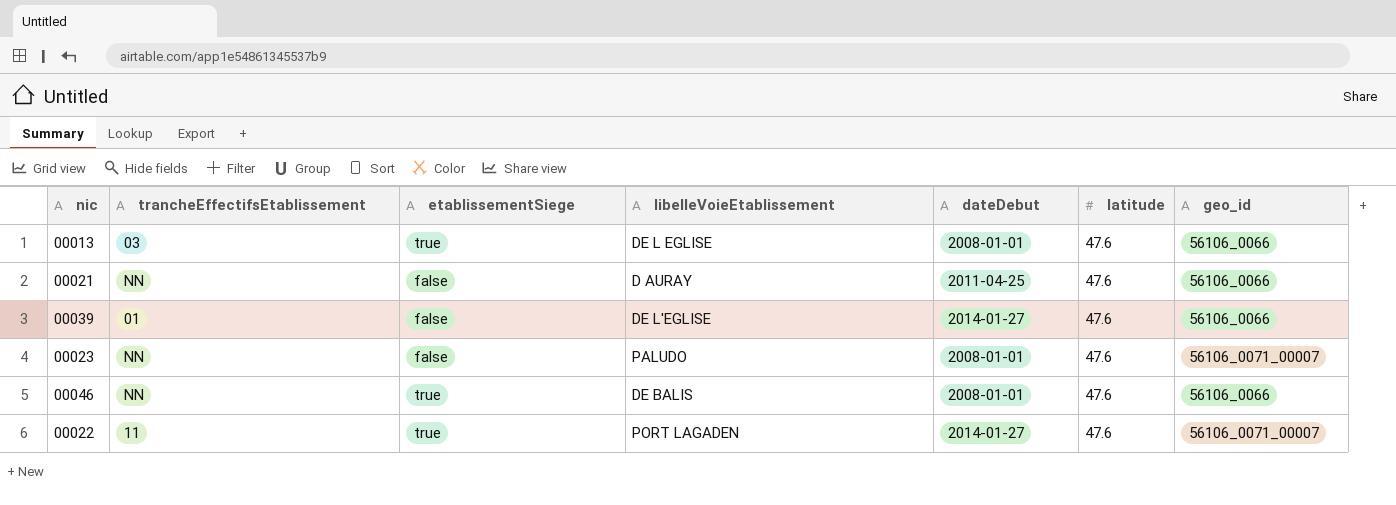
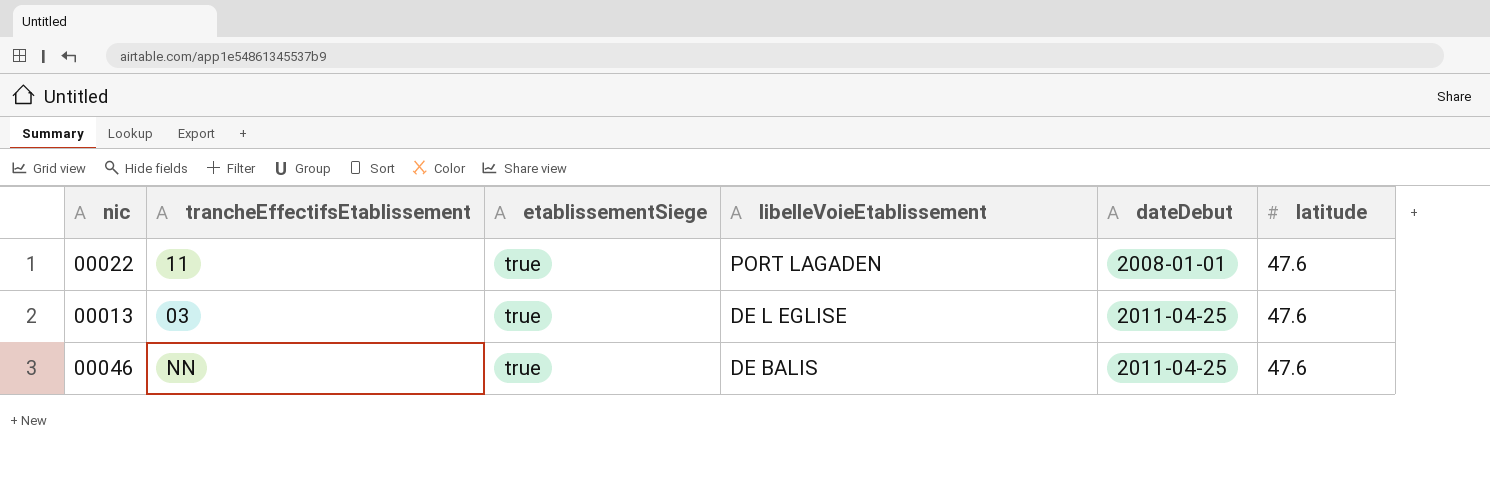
row order: none -> libelleVoieEtablissement descending
column geo_id | position: 7 -> none
row 00021: NN | false | D AURAY | 2011-04-25 | 47.6 | 56106_0066 -> none
row 00039: 01 | false | DE L'EGLISE | 2014-01-27 | 47.6 | 56106_0066 -> none
row 00023: NN | false | PALUDO | 2008-01-01 | 47.6 | 56106_0071_00007 -> none
00022 | dateDebut: 2014-01-27 -> 2008-01-01
00013 | dateDebut: 2008-01-01 -> 2011-04-25
00046 | dateDebut: 2008-01-01 -> 2011-04-25

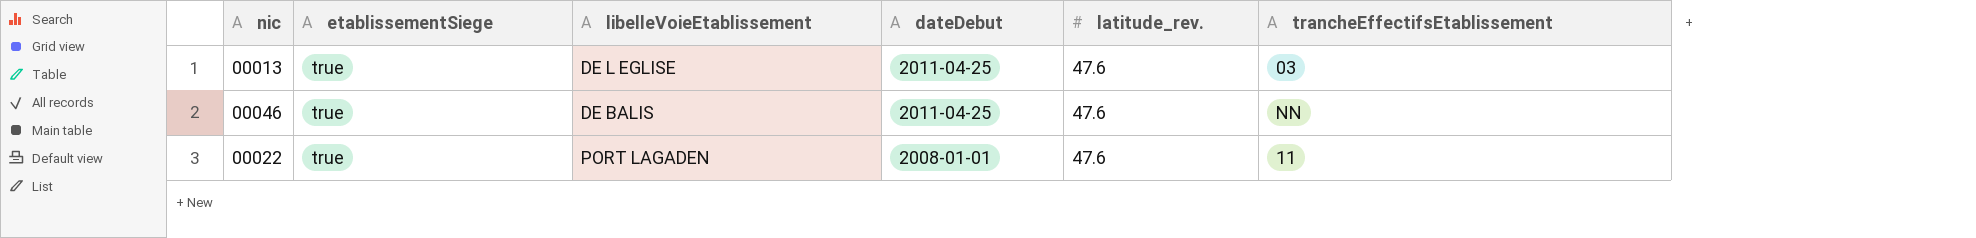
row order: libelleVoieEtablissement descending -> dateDebut descending
column name: latitude -> latitude_rev.
column trancheEffectifsEtablissement | position: 2 -> 6

